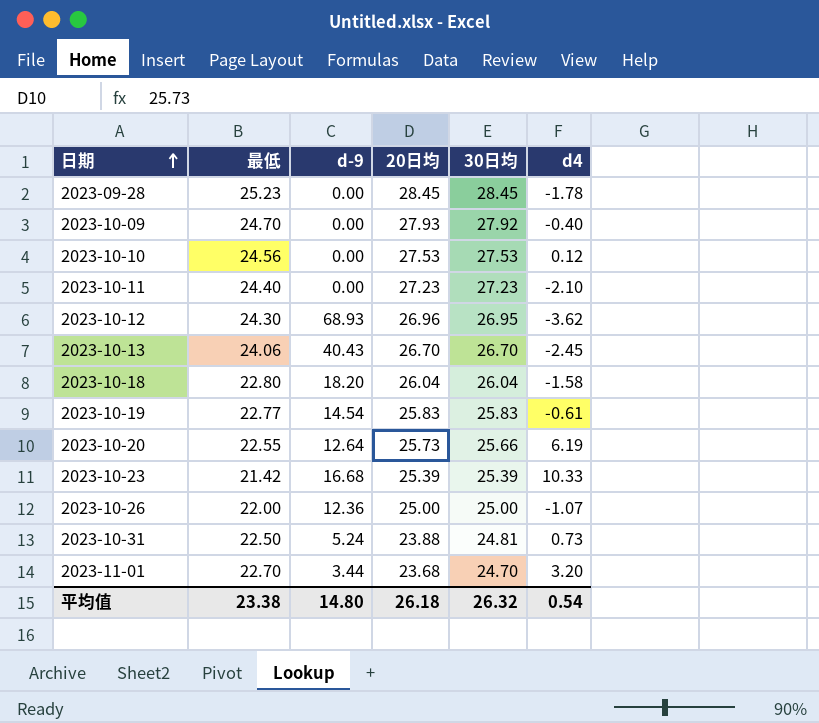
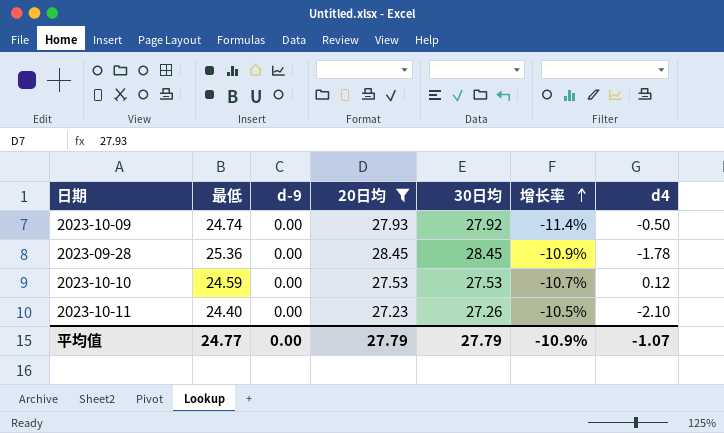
filter: none -> 20日均 >= 27.23
row order: 日期 ascending -> 增长率 ascending
column 增长率 | formula: none -> ([最低] - [30日均]) / [30日均]
2023-10-09 | 最低: 24.70 -> 24.74
2023-10-09 | d4: -0.40 -> -0.50
2023-09-28 | 最低: 25.23 -> 25.36
2023-10-10 | 最低: 24.56 -> 24.59
2023-10-11 | 30日均: 27.23 -> 27.26
平均值 | 最低: 23.38 -> 24.77
平均值 | d-9: 14.80 -> 0.00
平均值 | 20日均: 26.18 -> 27.79
平均值 | 30日均: 26.32 -> 27.79
平均值 | d4: 0.54 -> -1.07

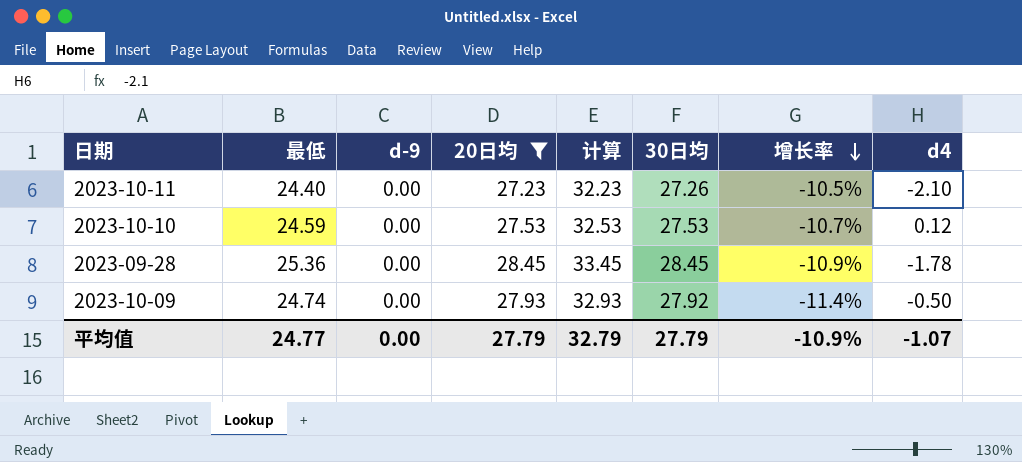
row order: 增长率 ascending -> 增长率 descending
column 计算 | formula: none -> [20日均] + 5

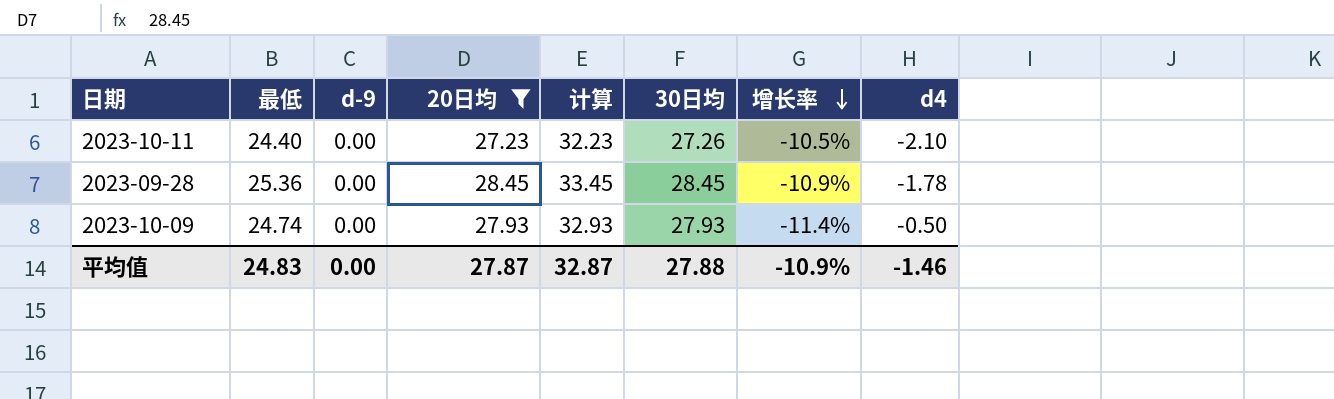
row 2023-10-10: 24.59 | 0.00 | 27.53 | 32.53 | 27.53 | -10.7% | 0.12 -> none
2023-10-09 | 30日均: 27.92 -> 27.93
平均值 | 最低: 24.77 -> 24.83
平均值 | 20日均: 27.79 -> 27.87
平均值 | 计算: 32.79 -> 32.87
平均值 | 30日均: 27.79 -> 27.88
平均值 | d4: -1.07 -> -1.46

